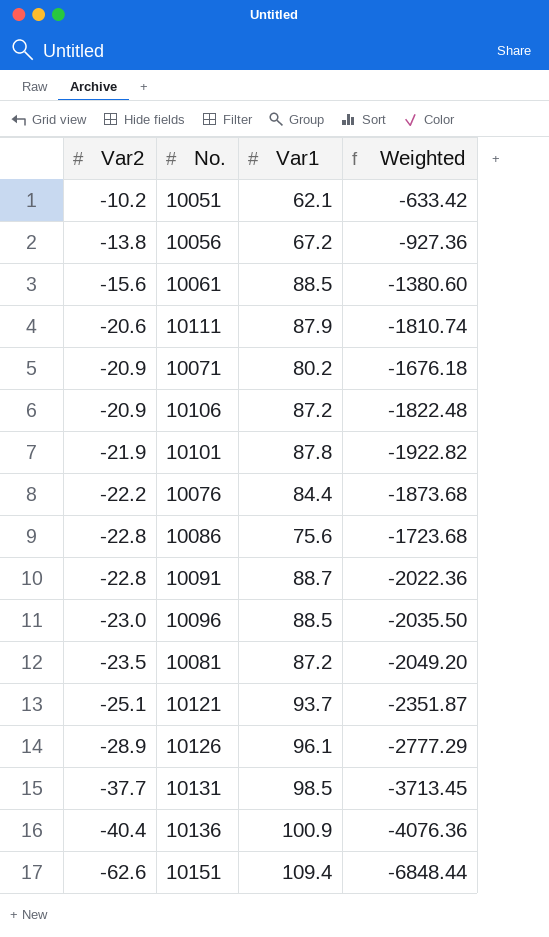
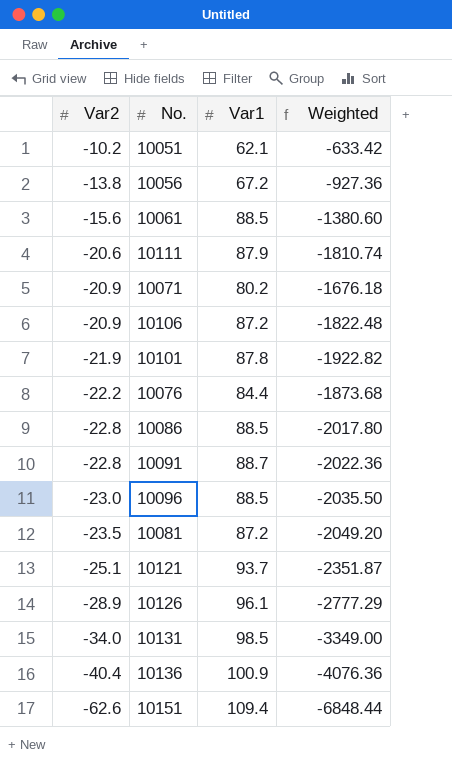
10086 | Var1: 75.6 -> 88.5
10086 | Weighted: -1723.68 -> -2017.80
10131 | Var2: -37.7 -> -34.0
10131 | Weighted: -3713.45 -> -3349.00

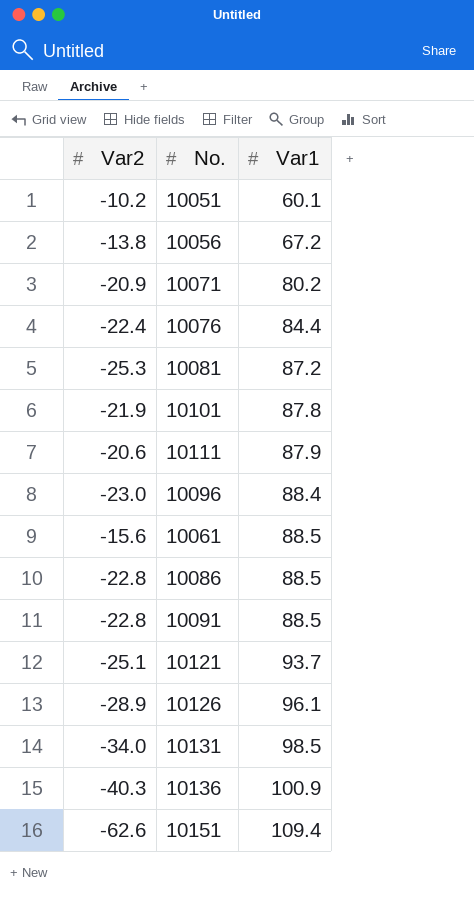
row order: Var2 descending -> Var1 ascending
column Weighted | formula: [Var2] * [Var1] -> none
row 10106: -20.9 | 87.2 | -1822.48 -> none
10051 | Var1: 62.1 -> 60.1
10076 | Var2: -22.2 -> -22.4
10081 | Var2: -23.5 -> -25.3
10096 | Var1: 88.5 -> 88.4
10091 | Var1: 88.7 -> 88.5
10136 | Var2: -40.4 -> -40.3

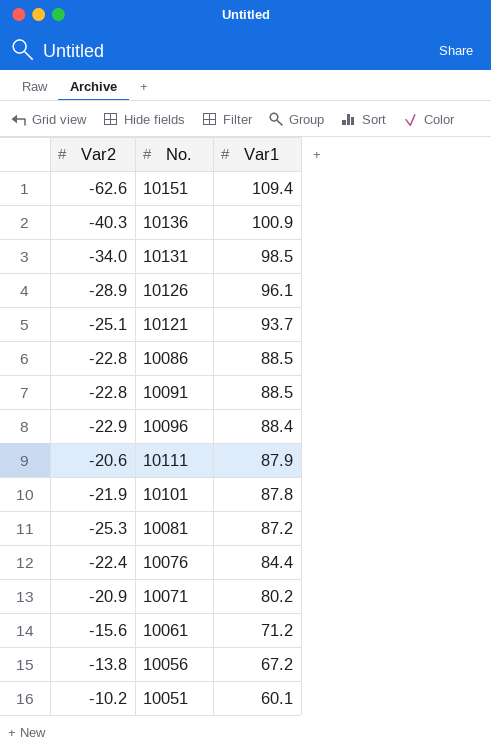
row order: Var1 ascending -> Var1 descending
10096 | Var2: -23.0 -> -22.9
10061 | Var1: 88.5 -> 71.2

